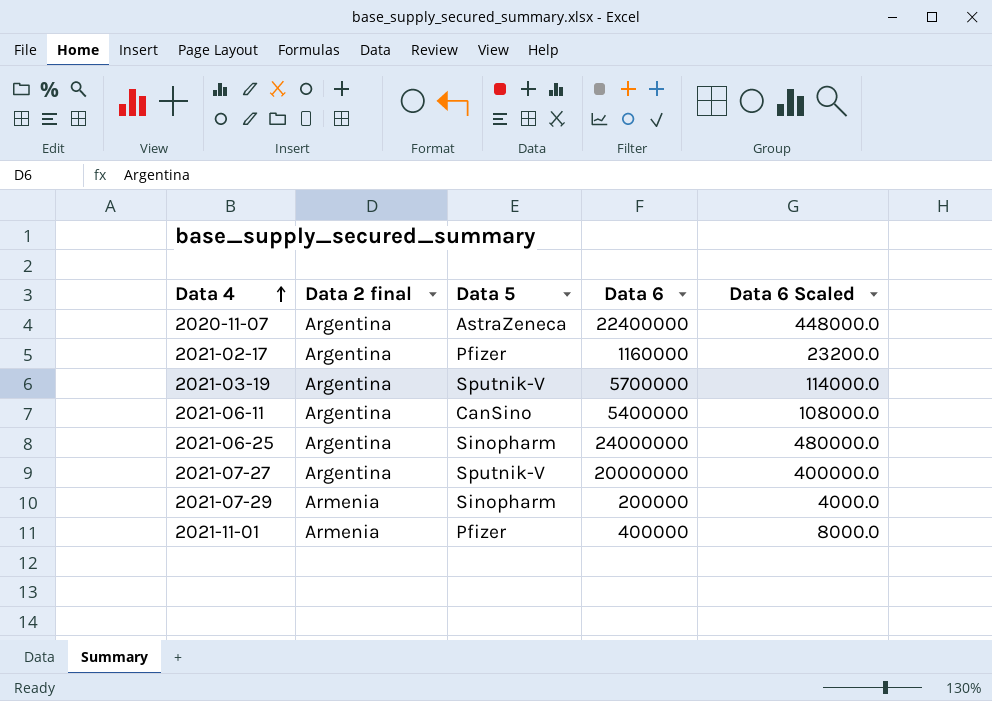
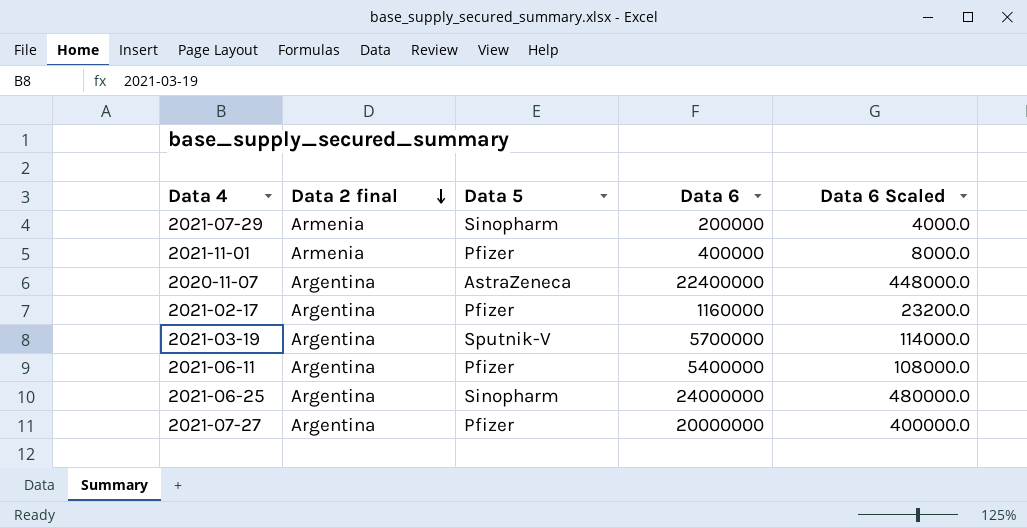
row order: Data 4 ascending -> Data 2 final descending
2021-06-11 | Data 5: CanSino -> Pfizer
2021-07-27 | Data 5: Sputnik-V -> Pfizer

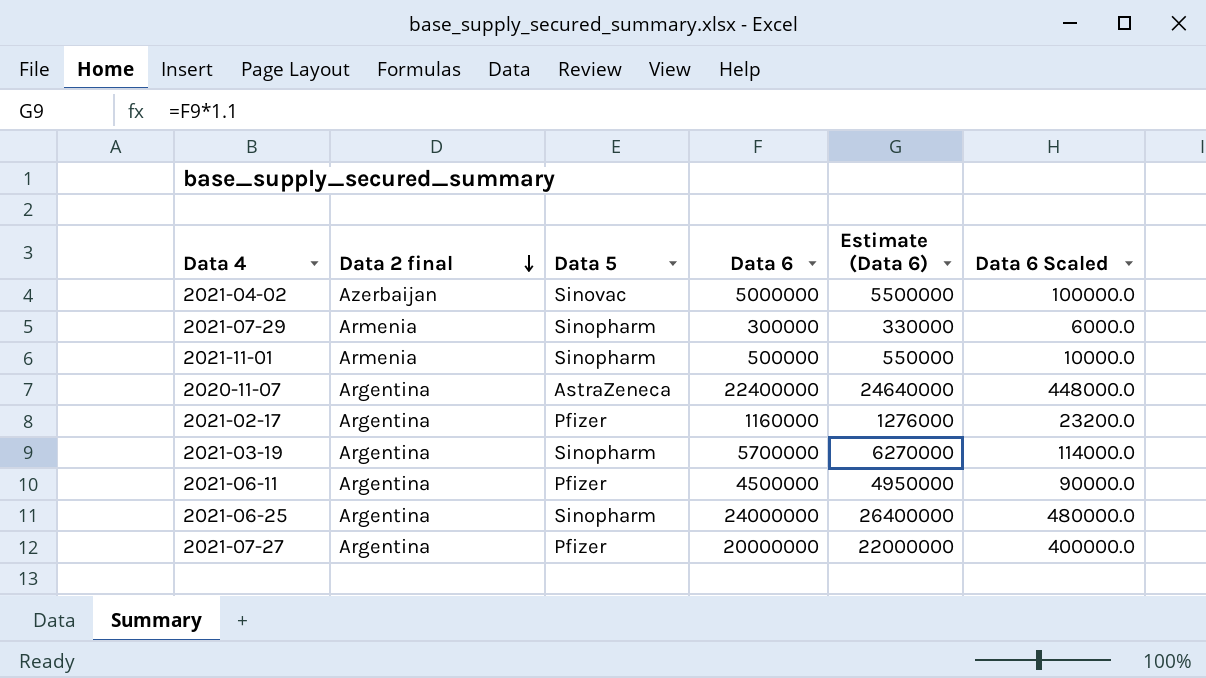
column Estimate (Data 6) | formula: none -> [Data 6] * 1.1
row 2021-04-02: none -> Azerbaijan | Sinovac | 5000000 | 5500000 | 100000.0
2021-07-29 | Data 6: 200000 -> 300000
2021-07-29 | Data 6 Scaled: 4000.0 -> 6000.0
2021-11-01 | Data 5: Pfizer -> Sinopharm
2021-11-01 | Data 6: 400000 -> 500000
2021-11-01 | Data 6 Scaled: 8000.0 -> 10000.0
2021-03-19 | Data 5: Sputnik-V -> Sinopharm
2021-06-11 | Data 6: 5400000 -> 4500000
2021-06-11 | Data 6 Scaled: 108000.0 -> 90000.0

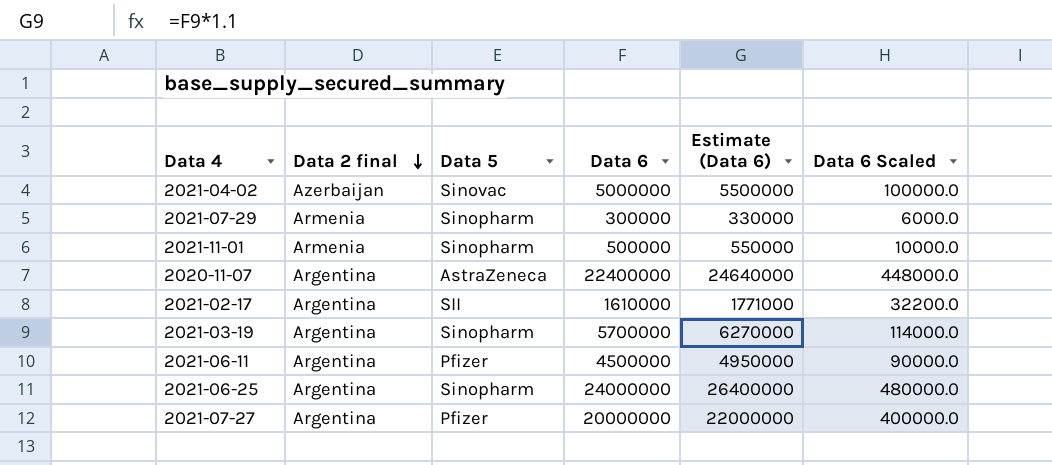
2021-02-17 | Data 5: Pfizer -> SII
2021-02-17 | Data 6: 1160000 -> 1610000
2021-02-17 | Estimate (Data 6): 1276000 -> 1771000
2021-02-17 | Data 6 Scaled: 23200.0 -> 32200.0

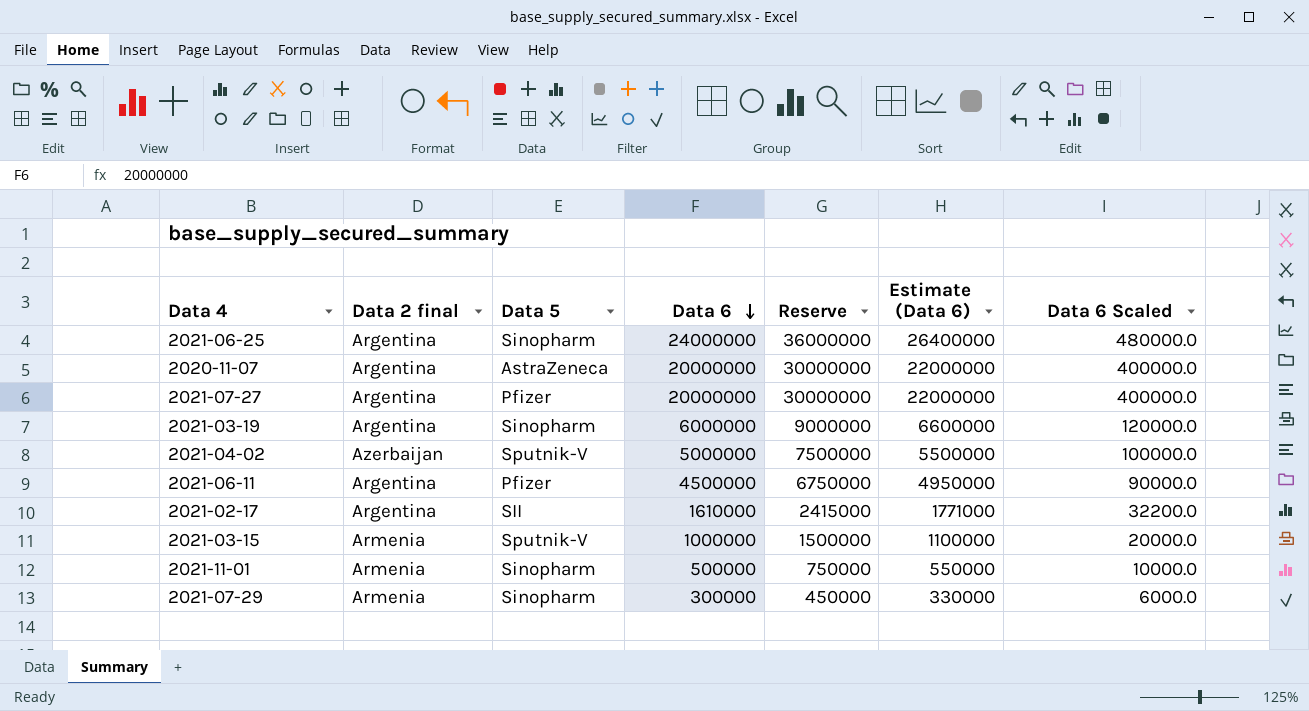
row order: Data 2 final descending -> Data 6 descending
column Reserve | formula: none -> [Data 6] * 1.5
2020-11-07 | Data 6: 22400000 -> 20000000
2020-11-07 | Estimate (Data 6): 24640000 -> 22000000
2020-11-07 | Data 6 Scaled: 448000.0 -> 400000.0
2021-03-19 | Data 6: 5700000 -> 6000000
2021-03-19 | Estimate (Data 6): 6270000 -> 6600000
2021-03-19 | Data 6 Scaled: 114000.0 -> 120000.0
2021-04-02 | Data 5: Sinovac -> Sputnik-V
row 2021-03-15: none -> Armenia | Sputnik-V | 1000000 | 1500000 | 1100000 | 20000.0

